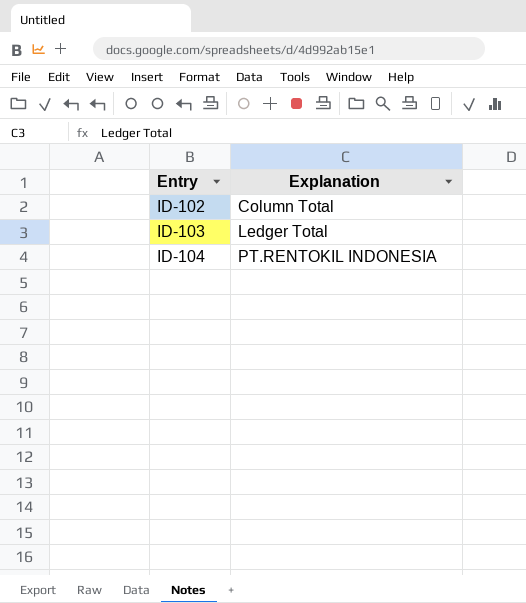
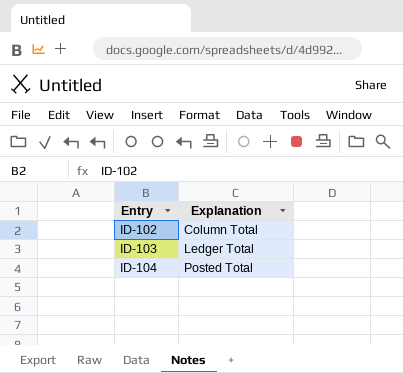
ID-104 | Explanation: PT.RENTOKIL INDONESIA -> Posted Total

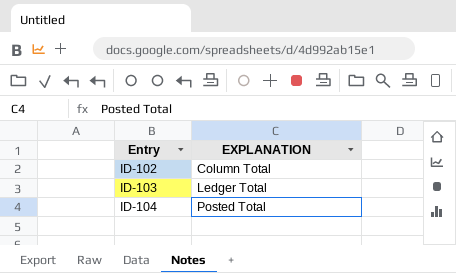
column name: Explanation -> EXPLANATION

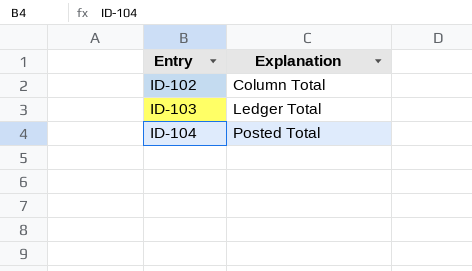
column name: EXPLANATION -> Explanation

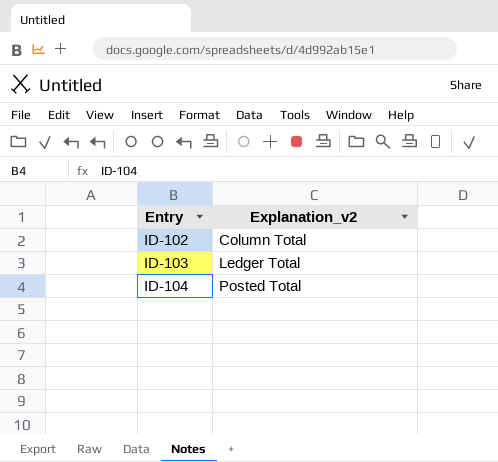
column name: Explanation -> Explanation_v2

